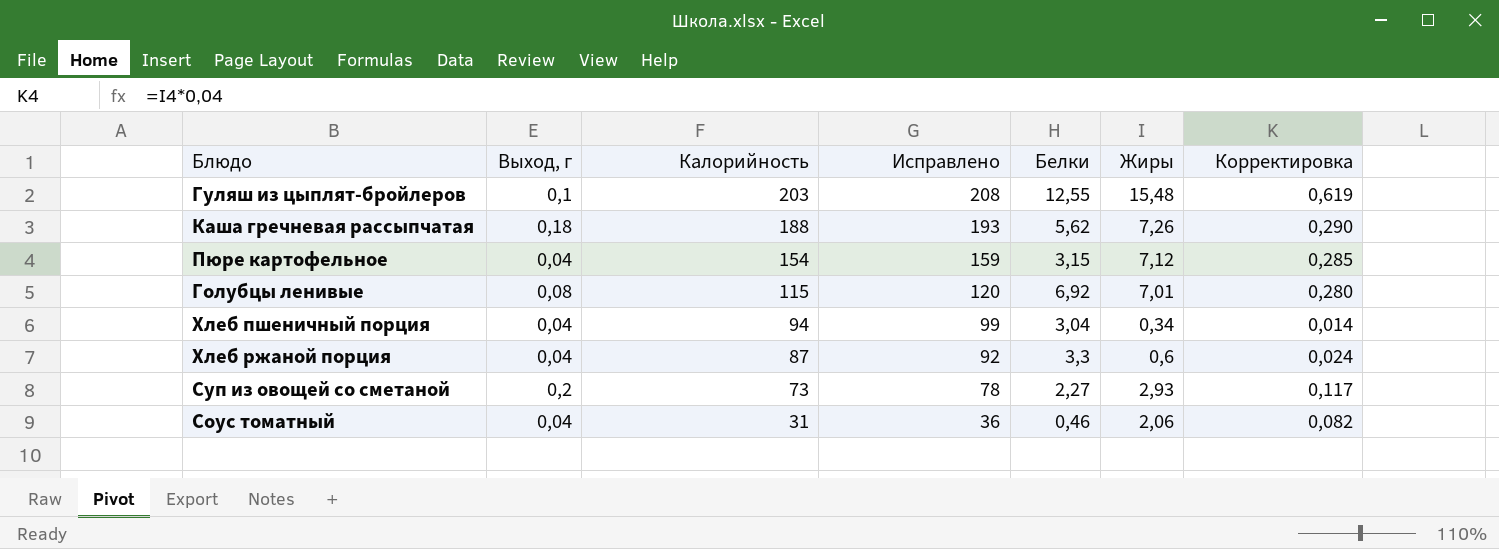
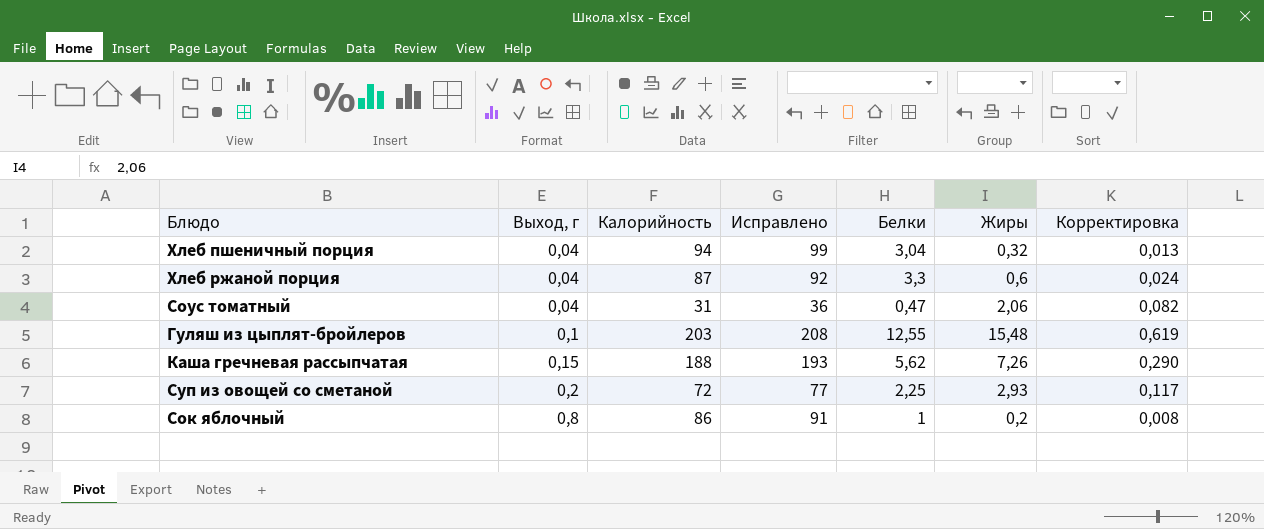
row order: Калорийность descending -> Выход, г ascending
row Пюре картофельное: 0,04 | 154 | 159 | 3,15 | 7,12 | 0,285 -> none
row Голубцы ленивые: 0,08 | 115 | 120 | 6,92 | 7,01 | 0,280 -> none
Хлеб пшеничный порция | Жиры: 0,34 -> 0,32
Хлеб пшеничный порция | Корректировка: 0,014 -> 0,013
Соус томатный | Белки: 0,46 -> 0,47
Каша гречневая рассыпчатая | Выход, г: 0,18 -> 0,15
Суп из овощей со сметаной | Калорийность: 73 -> 72
Суп из овощей со сметаной | Исправлено: 78 -> 77
Суп из овощей со сметаной | Белки: 2,27 -> 2,25
row Сок яблочный: none -> 0,8 | 86 | 91 | 1 | 0,2 | 0,008

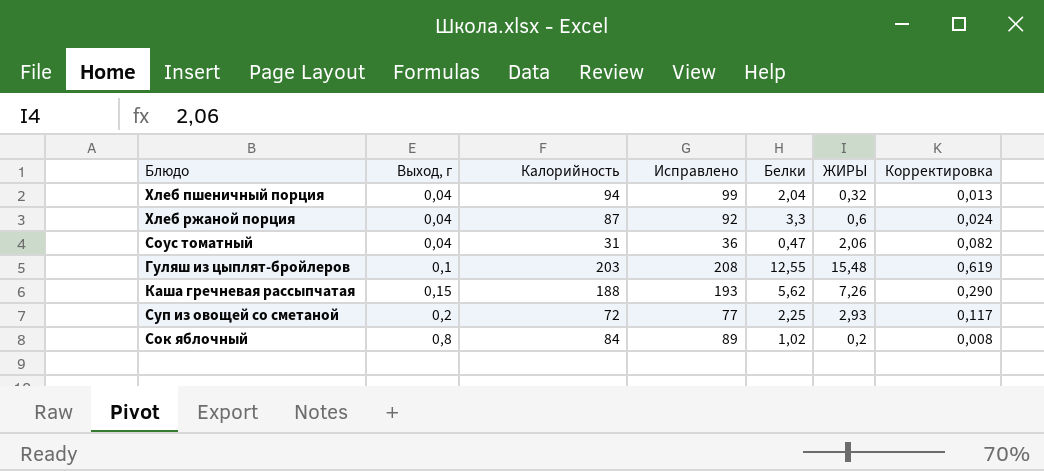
column name: Жиры -> ЖИРЫ
Хлеб пшеничный порция | Белки: 3,04 -> 2,04
Сок яблочный | Калорийность: 86 -> 84
Сок яблочный | Исправлено: 91 -> 89
Сок яблочный | Белки: 1 -> 1,02

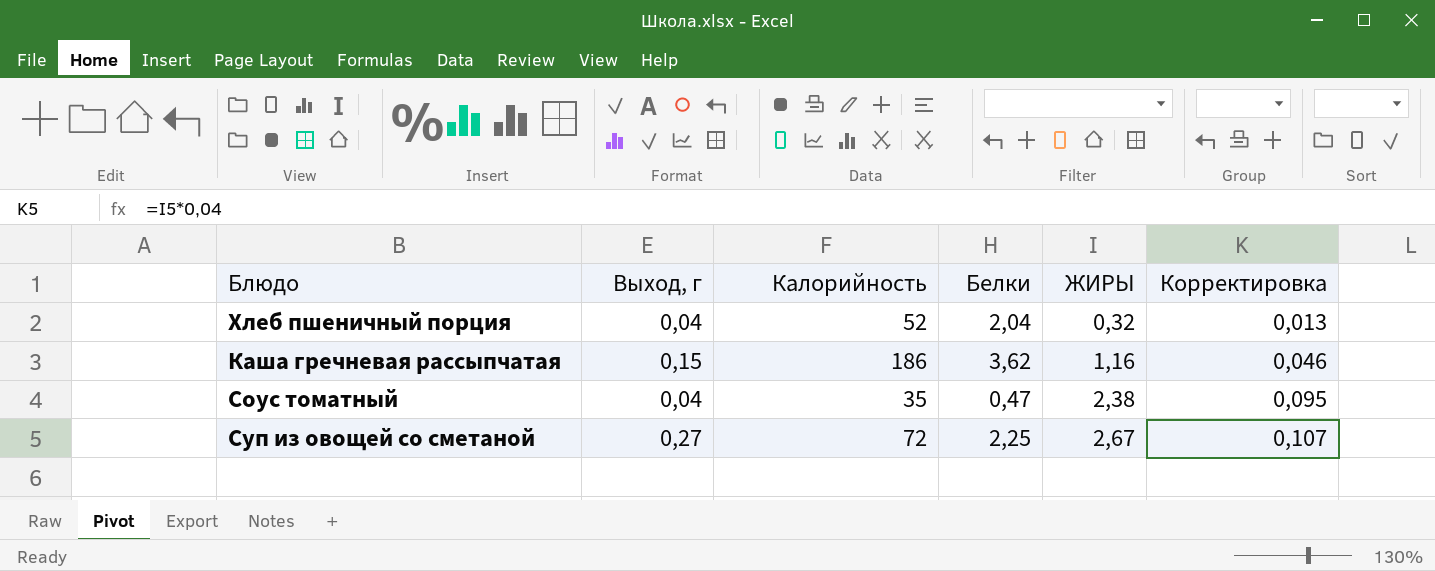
row order: Выход, г ascending -> ЖИРЫ ascending
column Исправлено | formula: [Калорийность] + 5 -> none
row Хлеб ржаной порция: 0,04 | 87 | 92 | 3,3 | 0,6 | 0,024 -> none
row Гуляш из цыплят-бройлеров: 0,1 | 203 | 208 | 12,55 | 15,48 | 0,619 -> none
row Сок яблочный: 0,8 | 84 | 89 | 1,02 | 0,2 | 0,008 -> none
Хлеб пшеничный порция | Калорийность: 94 -> 52
Каша гречневая рассыпчатая | Калорийность: 188 -> 186
Каша гречневая рассыпчатая | Белки: 5,62 -> 3,62
Каша гречневая рассыпчатая | ЖИРЫ: 7,26 -> 1,16
Каша гречневая рассыпчатая | Корректировка: 0,290 -> 0,046
Соус томатный | Калорийность: 31 -> 35
Соус томатный | ЖИРЫ: 2,06 -> 2,38
Соус томатный | Корректировка: 0,082 -> 0,095
Суп из овощей со сметаной | Выход, г: 0,2 -> 0,27
Суп из овощей со сметаной | ЖИРЫ: 2,93 -> 2,67
Суп из овощей со сметаной | Корректировка: 0,117 -> 0,107

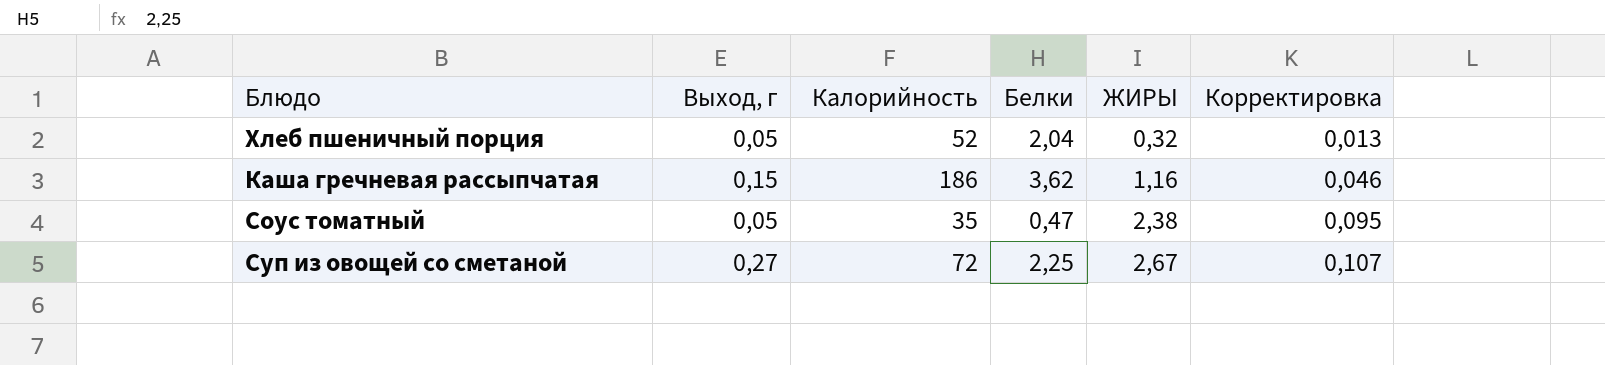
Хлеб пшеничный порция | Выход, г: 0,04 -> 0,05
Соус томатный | Выход, г: 0,04 -> 0,05

